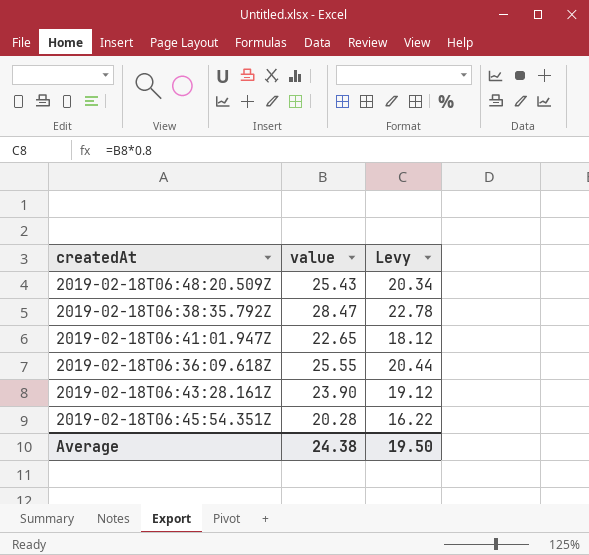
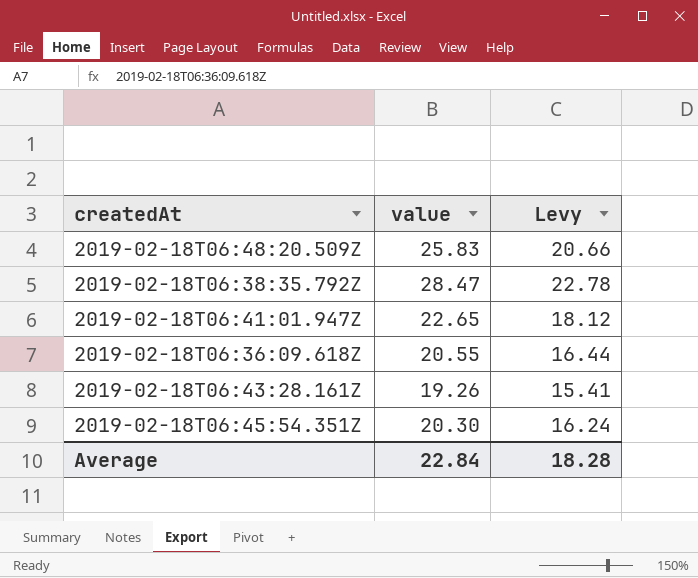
2019-02-18T06:48:20.509Z | value: 25.43 -> 25.83
2019-02-18T06:48:20.509Z | Levy: 20.34 -> 20.66
2019-02-18T06:36:09.618Z | value: 25.55 -> 20.55
2019-02-18T06:36:09.618Z | Levy: 20.44 -> 16.44
2019-02-18T06:43:28.161Z | value: 23.90 -> 19.26
2019-02-18T06:43:28.161Z | Levy: 19.12 -> 15.41
2019-02-18T06:45:54.351Z | value: 20.28 -> 20.30
2019-02-18T06:45:54.351Z | Levy: 16.22 -> 16.24
Average | value: 24.38 -> 22.84
Average | Levy: 19.50 -> 18.28

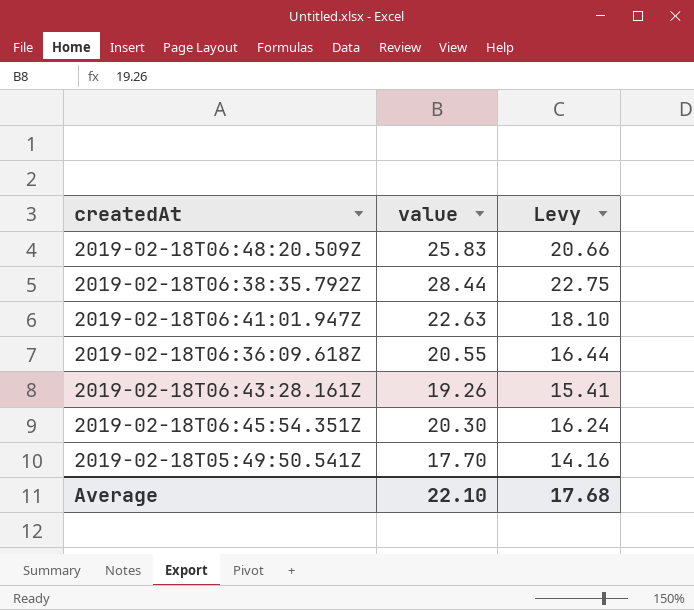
2019-02-18T06:38:35.792Z | value: 28.47 -> 28.44
2019-02-18T06:38:35.792Z | Levy: 22.78 -> 22.75
2019-02-18T06:41:01.947Z | value: 22.65 -> 22.63
2019-02-18T06:41:01.947Z | Levy: 18.12 -> 18.10
row 2019-02-18T05:49:50.541Z: none -> 17.70 | 14.16
Average | value: 22.84 -> 22.10
Average | Levy: 18.28 -> 17.68

